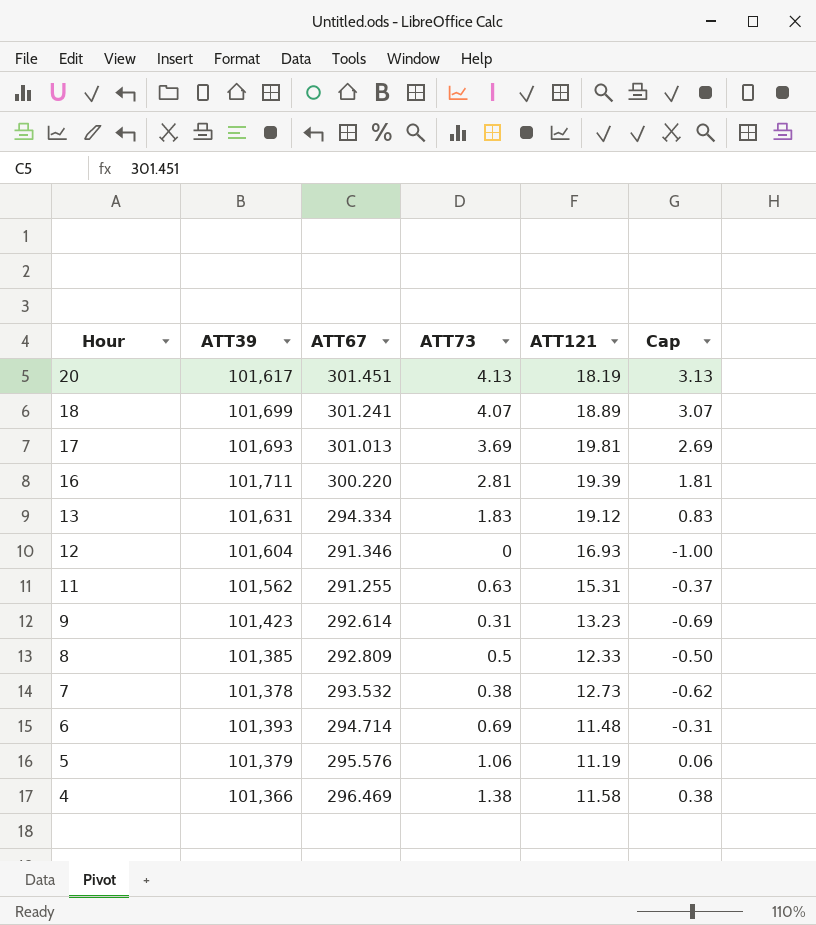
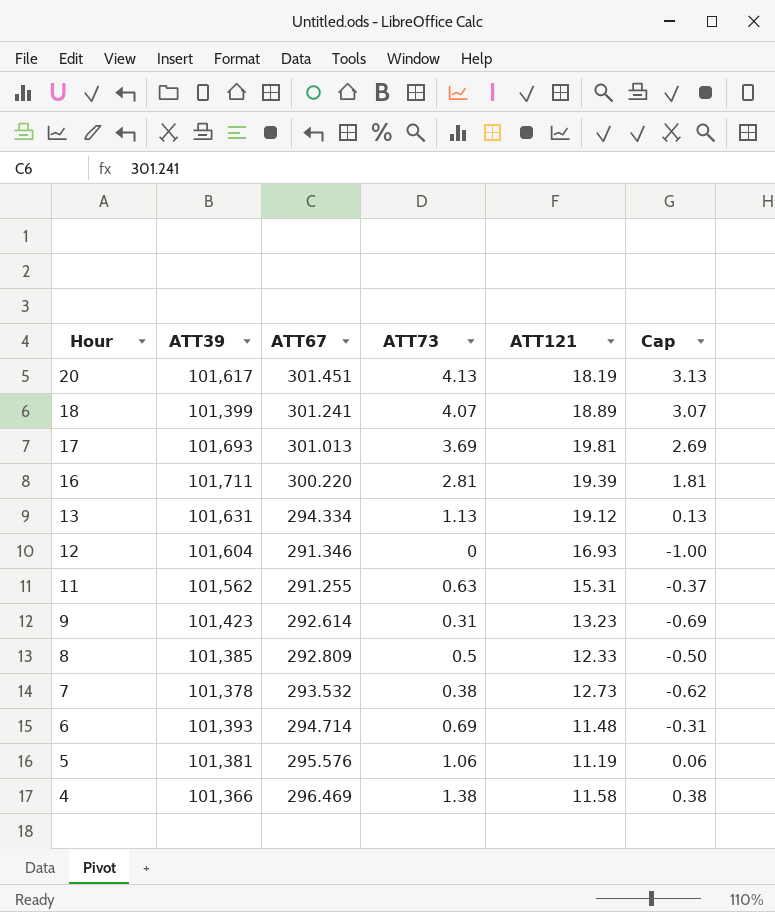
18 | ATT39: 101,699 -> 101,399
13 | ATT73: 1.83 -> 1.13
13 | Cap: 0.83 -> 0.13
5 | ATT39: 101,379 -> 101,381

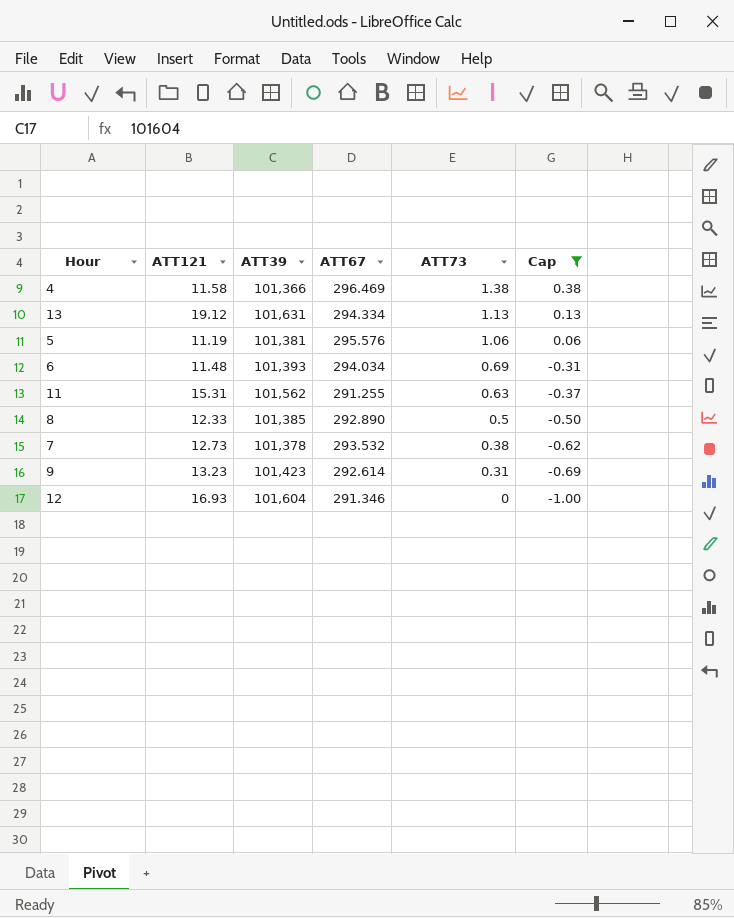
filter: none -> Cap <= 0.38
row order: Hour descending -> ATT73 descending
column ATT121 | position: 5 -> 2
6 | ATT67: 294.714 -> 294.034
8 | ATT67: 292.809 -> 292.890

